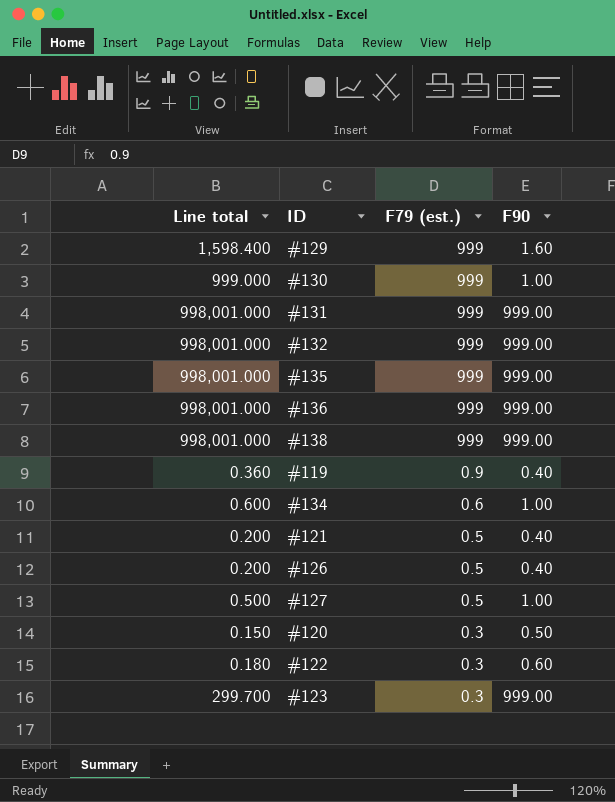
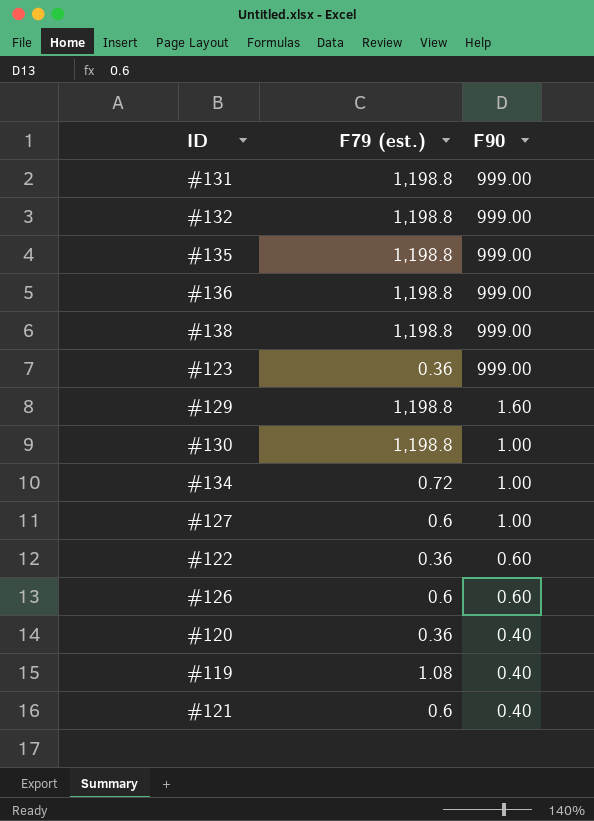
row order: F79 (est.) descending -> F90 descending
column Line total | formula: [F79 (est.)] * [F90] -> none
#131 | F79 (est.): 999 -> 1,198.8
#132 | F79 (est.): 999 -> 1,198.8
#135 | F79 (est.): 999 -> 1,198.8
#136 | F79 (est.): 999 -> 1,198.8
#138 | F79 (est.): 999 -> 1,198.8
#123 | F79 (est.): 0.3 -> 0.36
#129 | F79 (est.): 999 -> 1,198.8
#130 | F79 (est.): 999 -> 1,198.8
#134 | F79 (est.): 0.6 -> 0.72
#127 | F79 (est.): 0.5 -> 0.6
#122 | F79 (est.): 0.3 -> 0.36
#126 | F79 (est.): 0.5 -> 0.6
#126 | F90: 0.40 -> 0.60
#120 | F79 (est.): 0.3 -> 0.36
#120 | F90: 0.50 -> 0.40
#119 | F79 (est.): 0.9 -> 1.08
#121 | F79 (est.): 0.5 -> 0.6

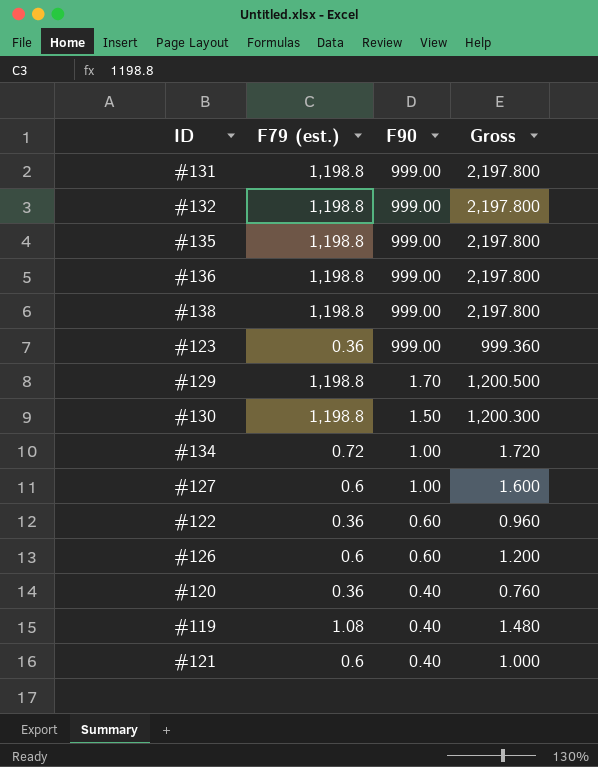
column Gross | formula: none -> [F79 (est.)] + [F90]
#129 | F90: 1.60 -> 1.70
#130 | F90: 1.00 -> 1.50

